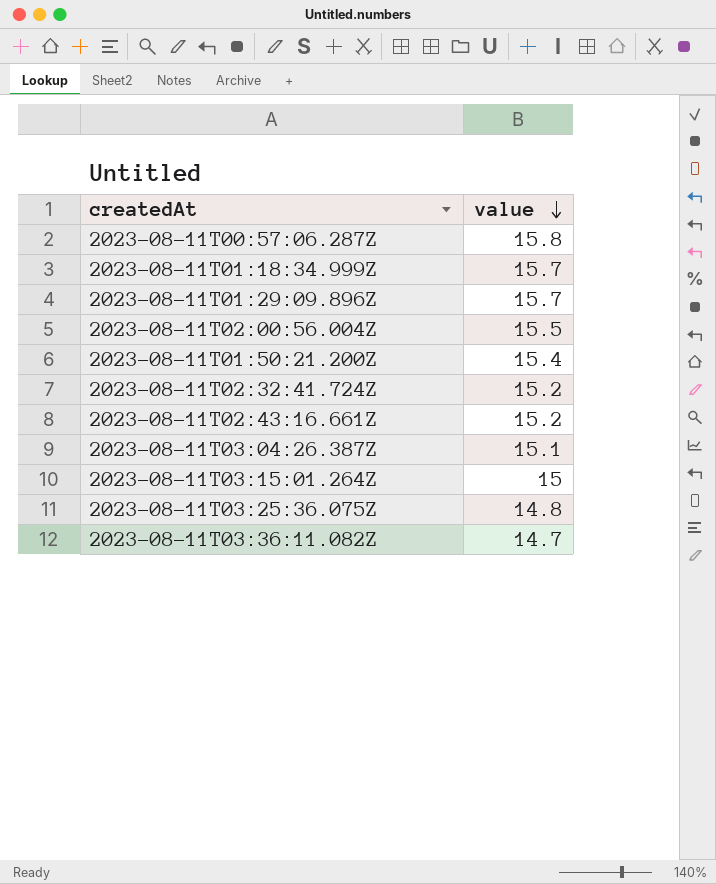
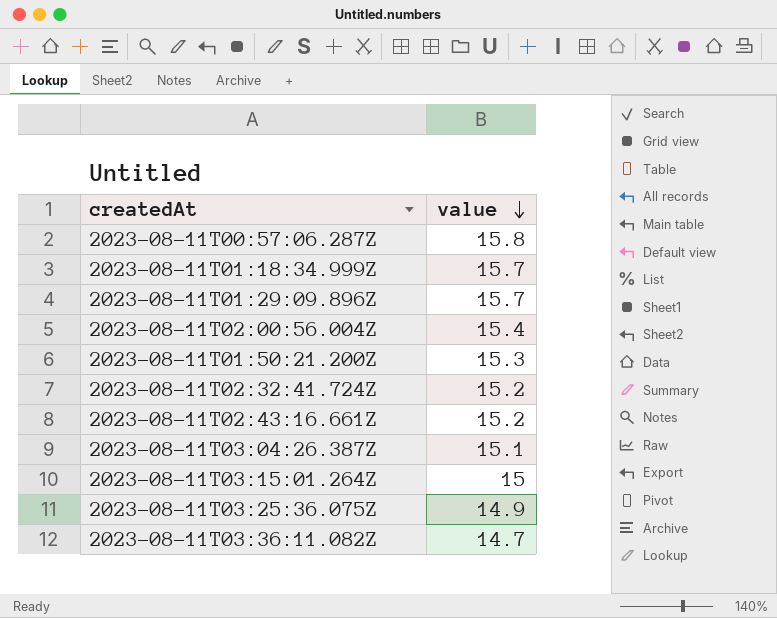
2023-08-11T02:00:56.004Z | value: 15.5 -> 15.4
2023-08-11T01:50:21.200Z | value: 15.4 -> 15.3
2023-08-11T03:25:36.075Z | value: 14.8 -> 14.9

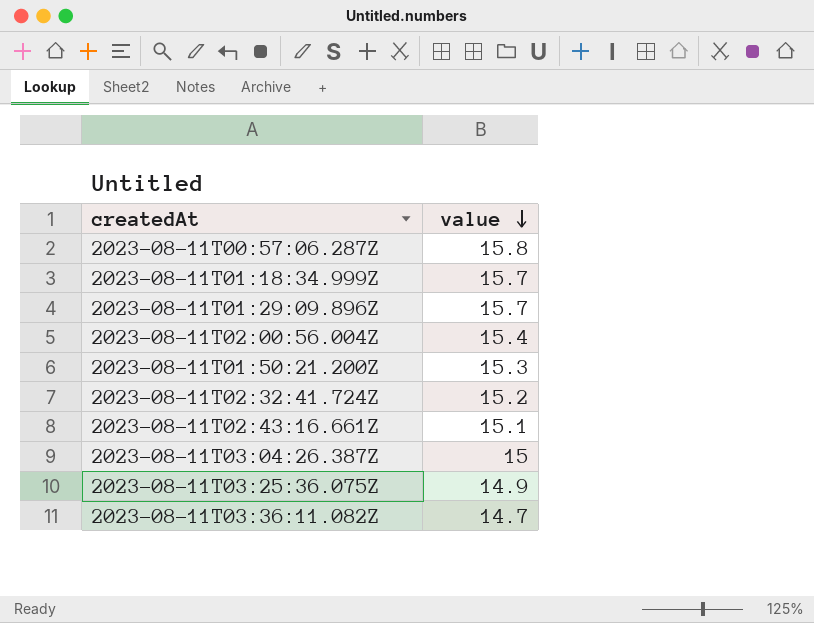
row 2023-08-11T03:15:01.264Z: 15 -> none
2023-08-11T02:43:16.661Z | value: 15.2 -> 15.1
2023-08-11T03:04:26.387Z | value: 15.1 -> 15

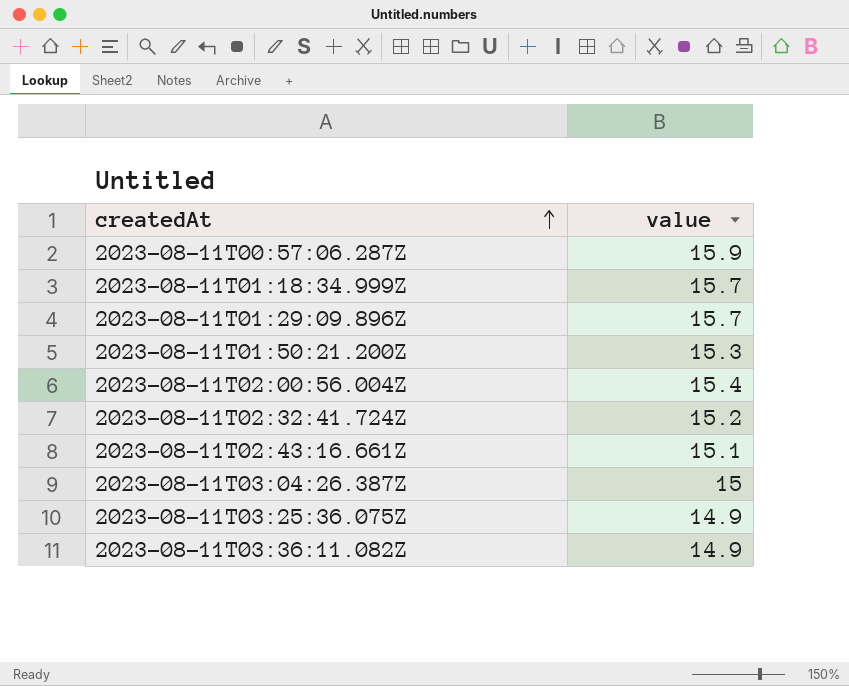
row order: value descending -> createdAt ascending
2023-08-11T00:57:06.287Z | value: 15.8 -> 15.9
2023-08-11T03:36:11.082Z | value: 14.7 -> 14.9

